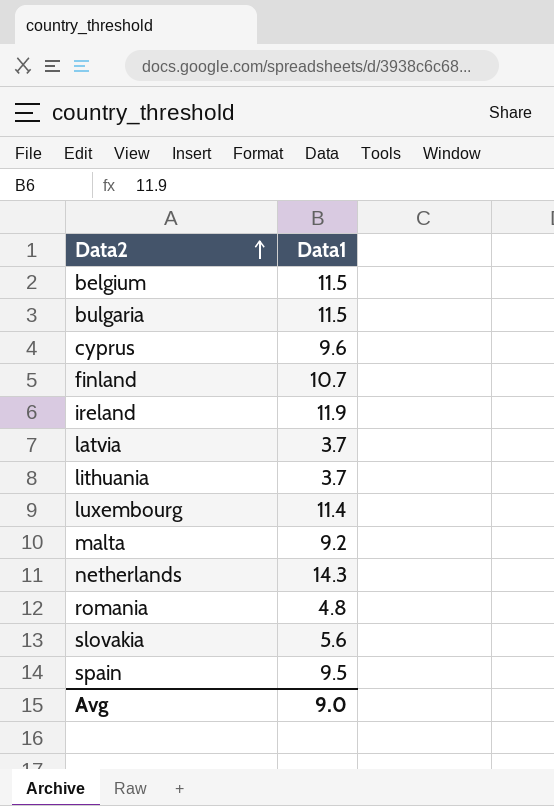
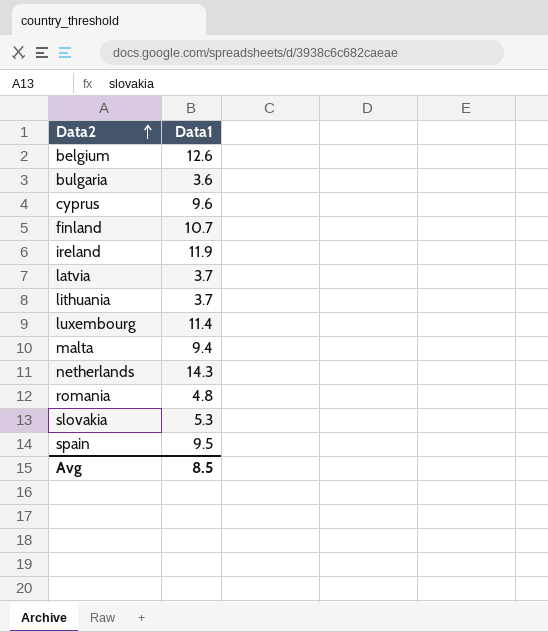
belgium | Data1: 11.5 -> 12.6
bulgaria | Data1: 11.5 -> 3.6
malta | Data1: 9.2 -> 9.4
slovakia | Data1: 5.6 -> 5.3
Avg | Data1: 9.0 -> 8.5

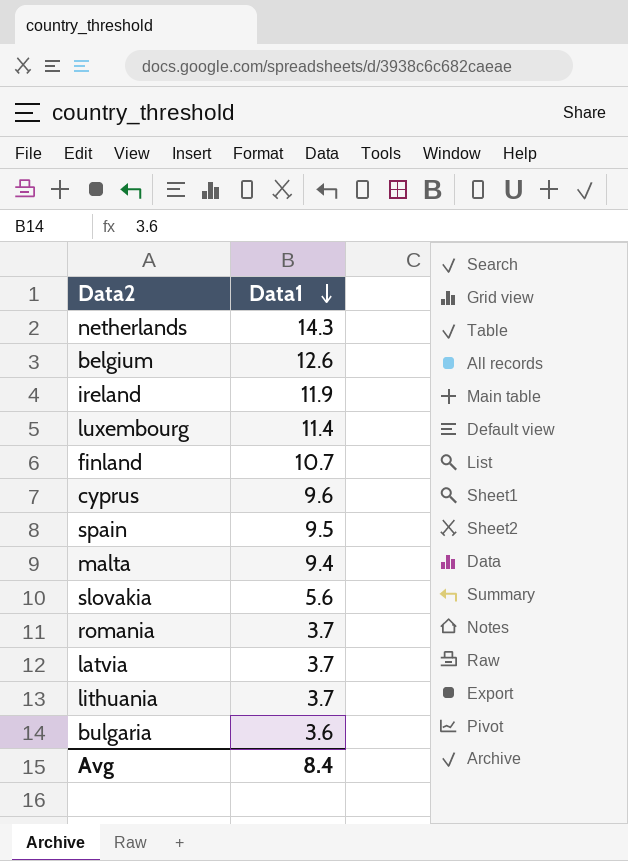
row order: Data2 ascending -> Data1 descending
slovakia | Data1: 5.3 -> 5.6
romania | Data1: 4.8 -> 3.7
Avg | Data1: 8.5 -> 8.4

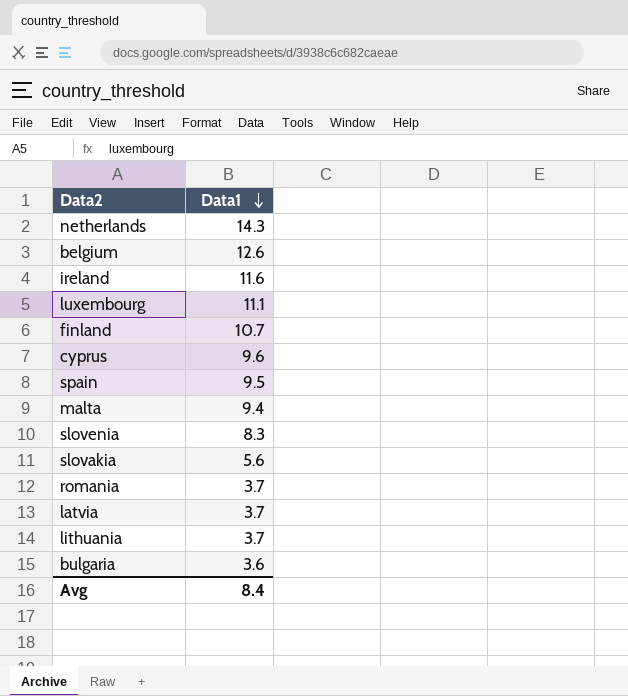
ireland | Data1: 11.9 -> 11.6
luxembourg | Data1: 11.4 -> 11.1
row slovenia: none -> 8.3

